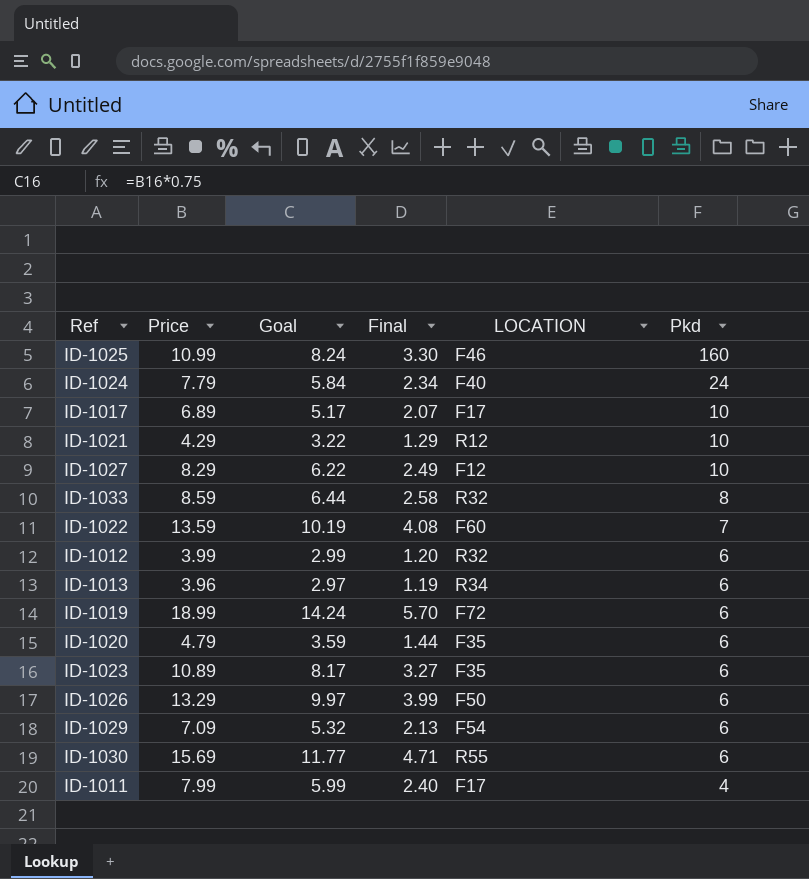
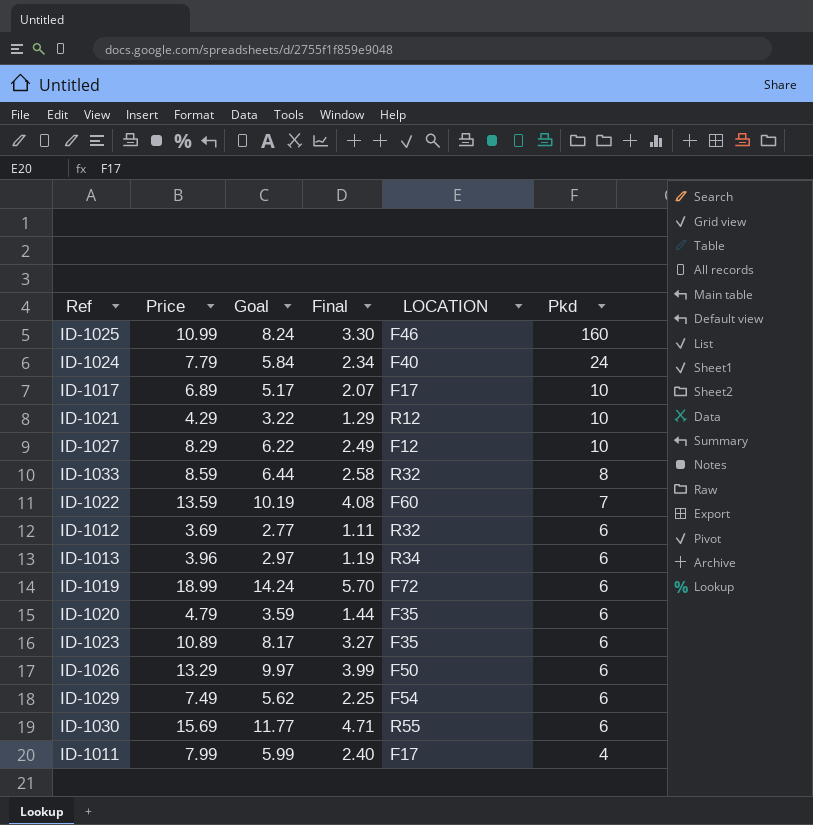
ID-1012 | Price: 3.99 -> 3.69
ID-1012 | Goal: 2.99 -> 2.77
ID-1012 | Final: 1.20 -> 1.11
ID-1029 | Price: 7.09 -> 7.49
ID-1029 | Goal: 5.32 -> 5.62
ID-1029 | Final: 2.13 -> 2.25

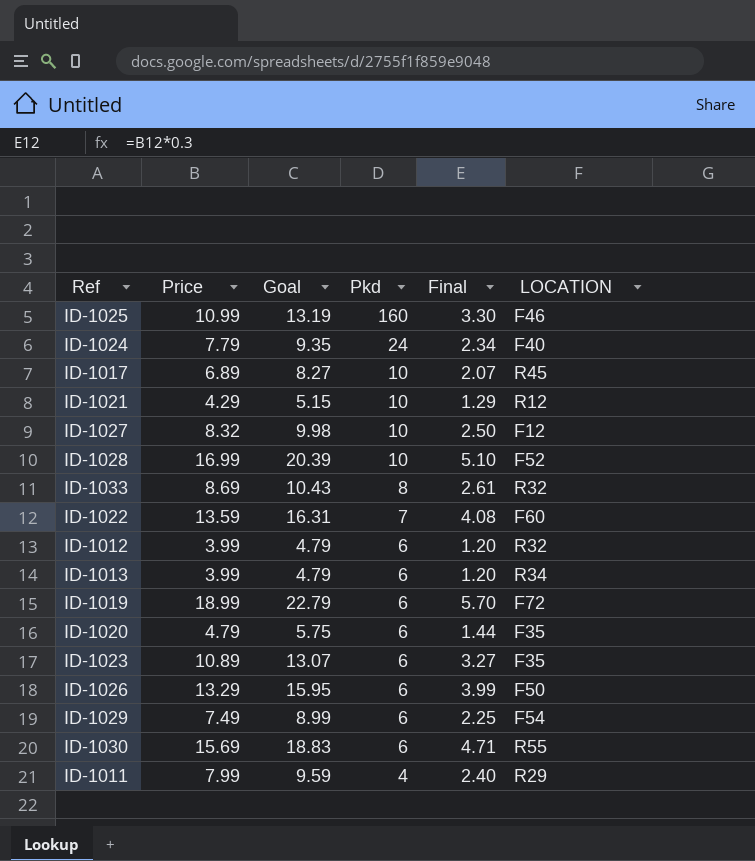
column Goal | formula: [Price] * 0.75 -> [Price] * 1.2
column Pkd | position: 6 -> 4
ID-1017 | LOCATION: F17 -> R45
ID-1027 | Price: 8.29 -> 8.32
ID-1027 | Final: 2.49 -> 2.50
row ID-1028: none -> 16.99 | 20.39 | 10 | 5.10 | F52
ID-1033 | Price: 8.59 -> 8.69
ID-1033 | Final: 2.58 -> 2.61
ID-1012 | Price: 3.69 -> 3.99
ID-1012 | Final: 1.11 -> 1.20
ID-1013 | Price: 3.96 -> 3.99
ID-1013 | Final: 1.19 -> 1.20
ID-1011 | LOCATION: F17 -> R29

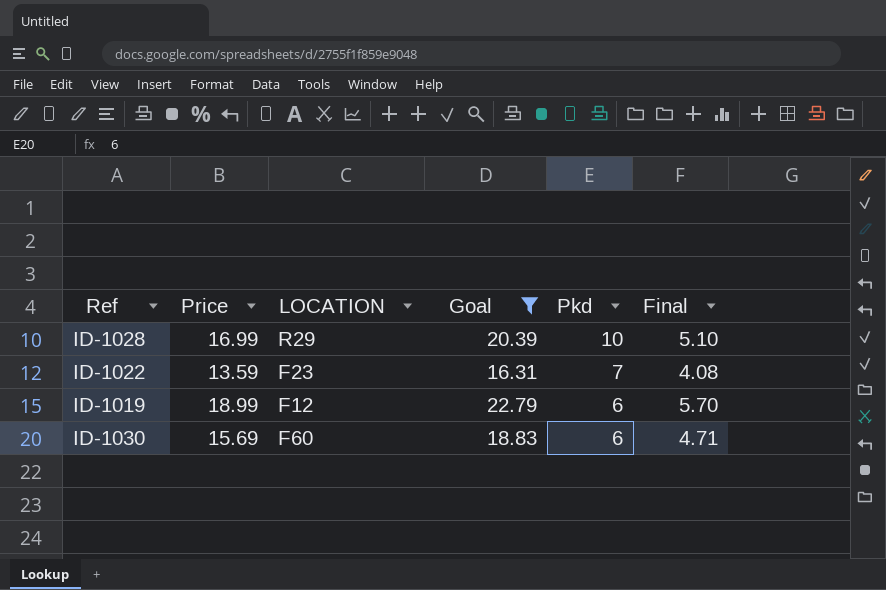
filter: none -> Goal >= 16.31
column LOCATION | position: 6 -> 3
ID-1028 | LOCATION: F52 -> R29
ID-1022 | LOCATION: F60 -> F23
ID-1019 | LOCATION: F72 -> F12
ID-1030 | LOCATION: R55 -> F60

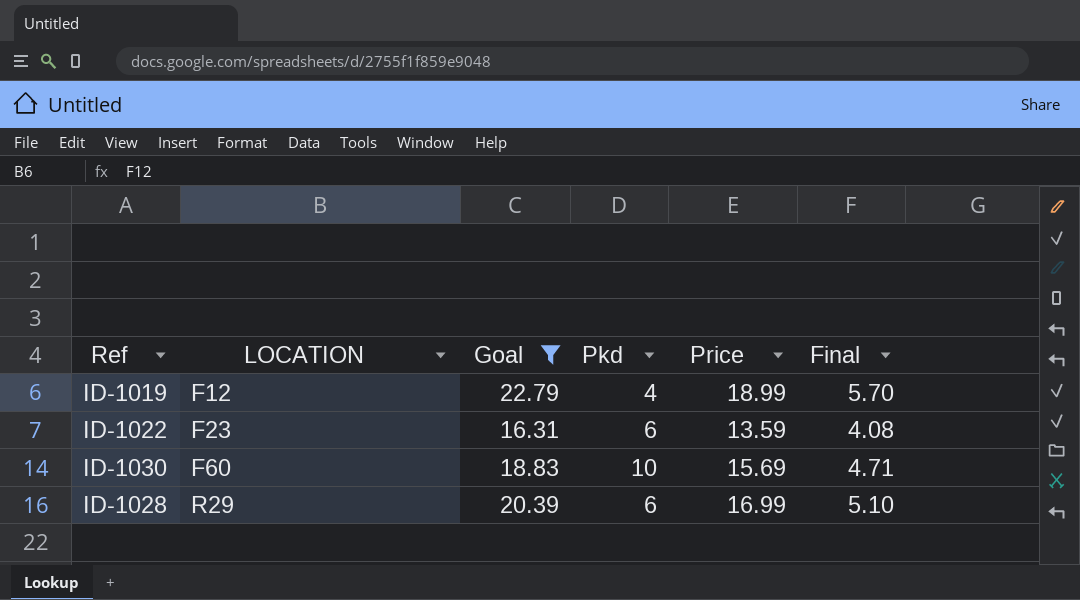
row order: Pkd descending -> LOCATION ascending
column Price | position: 2 -> 5
ID-1019 | Pkd: 6 -> 4
ID-1022 | Pkd: 7 -> 6
ID-1030 | Pkd: 6 -> 10
ID-1028 | Pkd: 10 -> 6

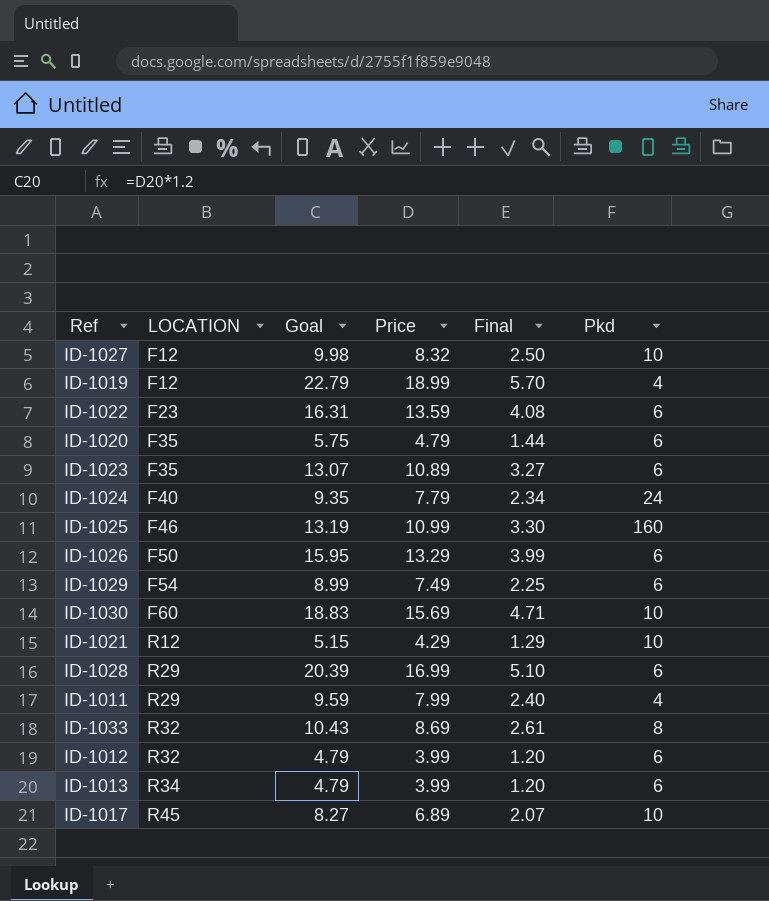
filter: Goal >= 16.31 -> none
column Pkd | position: 4 -> 6

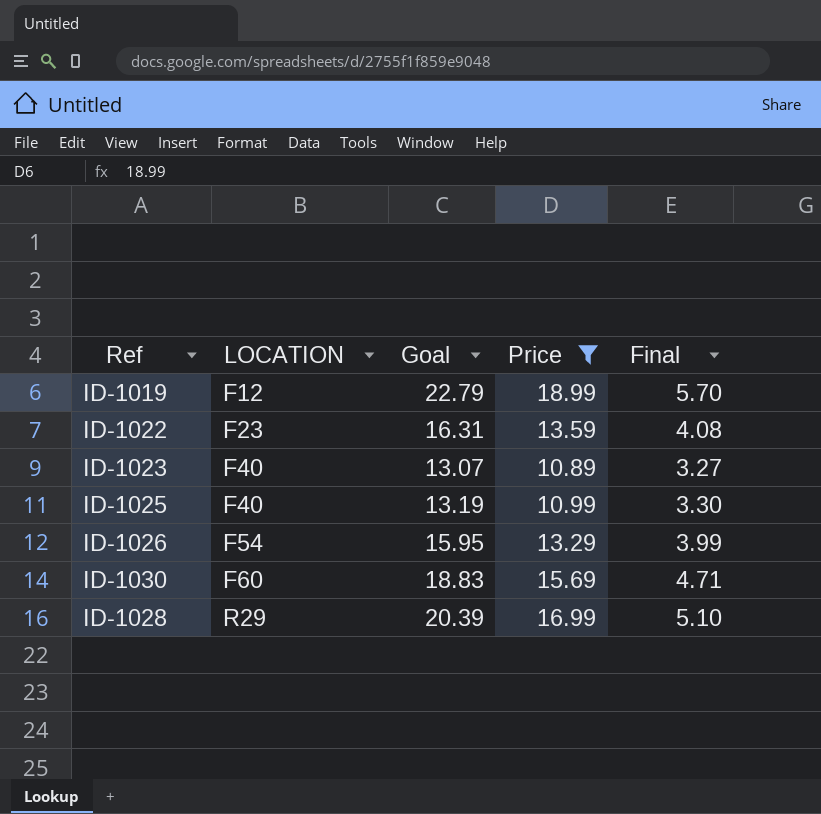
filter: none -> Price >= 10.89
column Pkd | position: 6 -> none
ID-1023 | LOCATION: F35 -> F40
ID-1025 | LOCATION: F46 -> F40
ID-1026 | LOCATION: F50 -> F54

